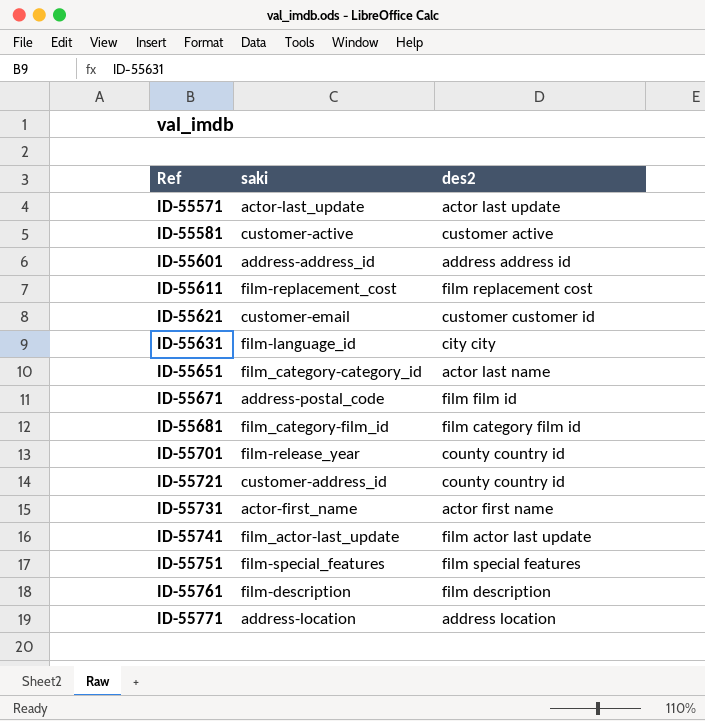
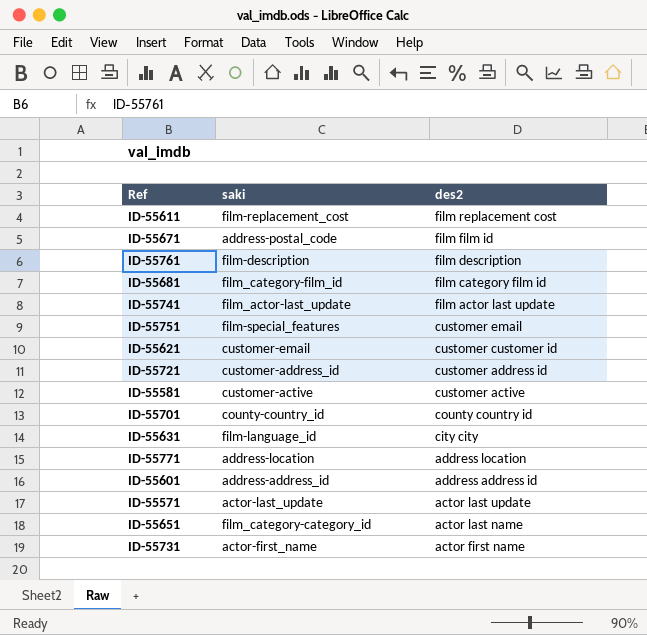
row order: Ref ascending -> des2 descending
ID-55751 | des2: film special features -> customer email
ID-55721 | des2: county country id -> customer address id
ID-55701 | saki: film-release_year -> county-country_id

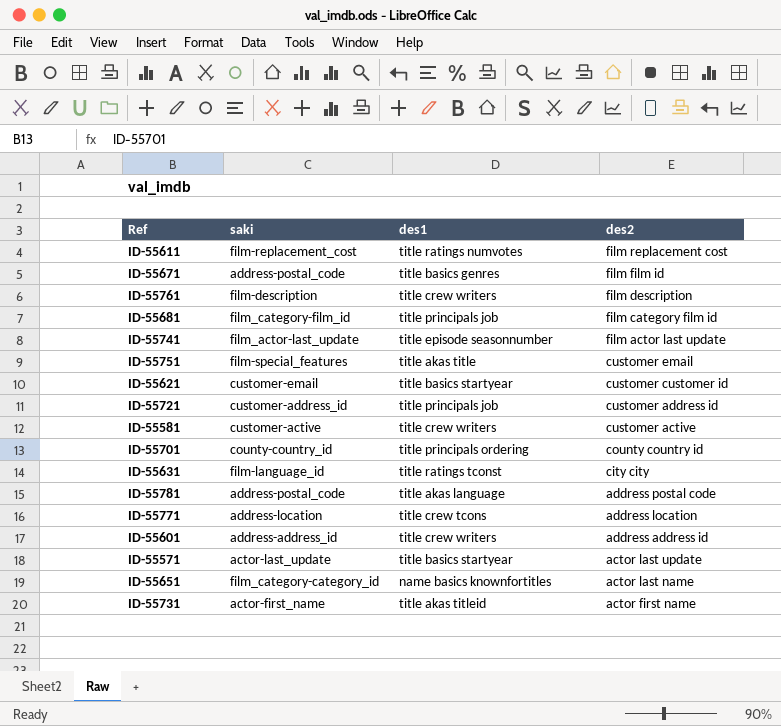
column des1 | position: none -> 3
row ID-55781: none -> address-postal_code | title akas language | address postal code

